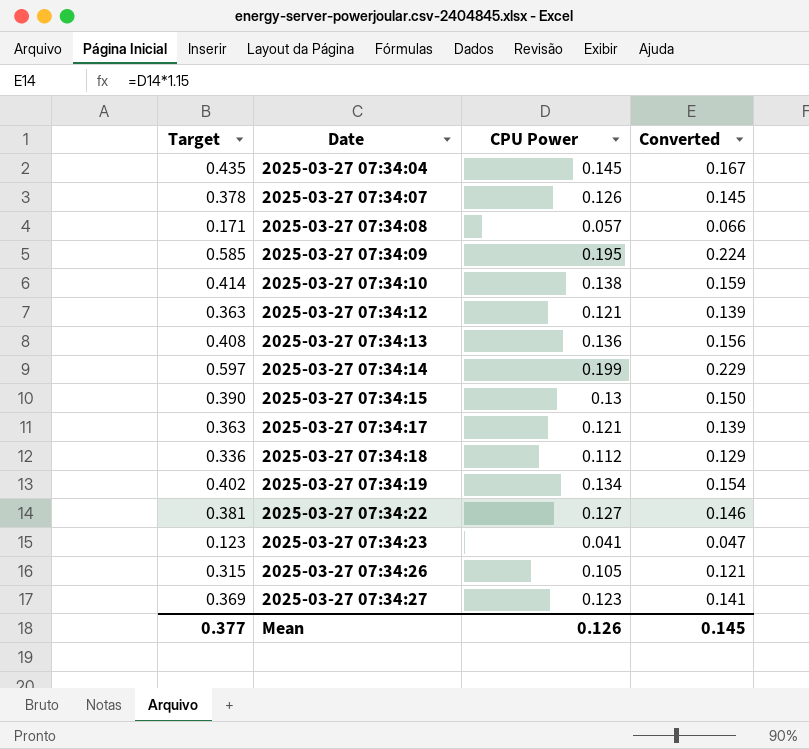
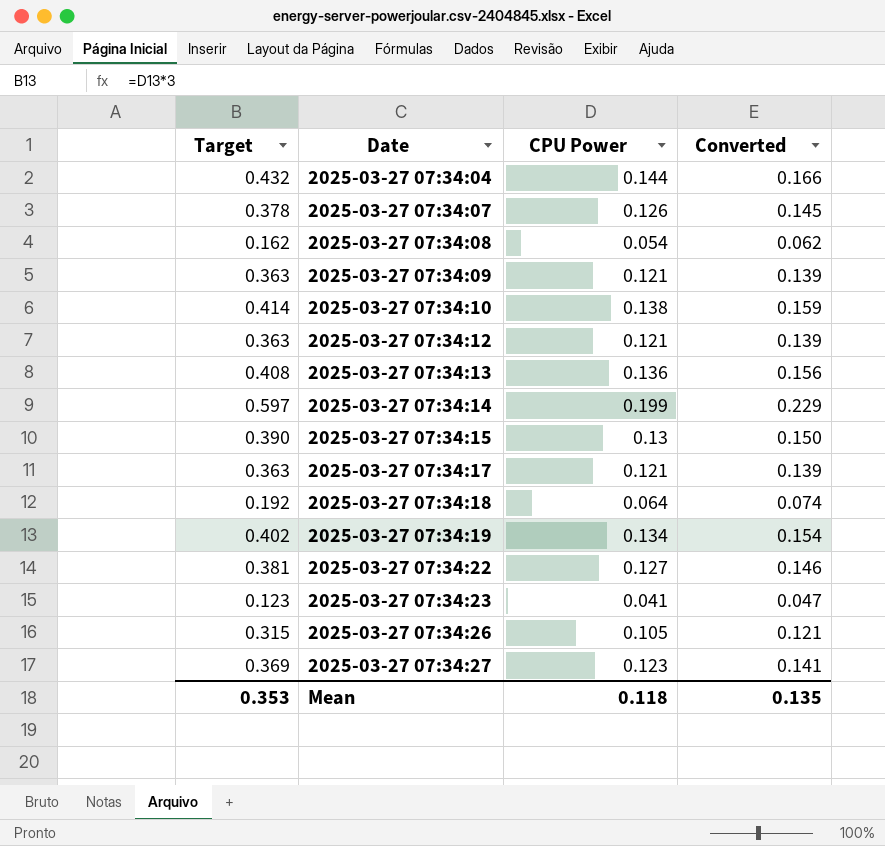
2025-03-27 07:34:04 | Target: 0.435 -> 0.432
2025-03-27 07:34:04 | CPU Power: 0.145 -> 0.144
2025-03-27 07:34:04 | Converted: 0.167 -> 0.166
2025-03-27 07:34:08 | Target: 0.171 -> 0.162
2025-03-27 07:34:08 | CPU Power: 0.057 -> 0.054
2025-03-27 07:34:08 | Converted: 0.066 -> 0.062
2025-03-27 07:34:09 | Target: 0.585 -> 0.363
2025-03-27 07:34:09 | CPU Power: 0.195 -> 0.121
2025-03-27 07:34:09 | Converted: 0.224 -> 0.139
2025-03-27 07:34:18 | Target: 0.336 -> 0.192
2025-03-27 07:34:18 | CPU Power: 0.112 -> 0.064
2025-03-27 07:34:18 | Converted: 0.129 -> 0.074
Mean | Target: 0.377 -> 0.353
Mean | CPU Power: 0.126 -> 0.118
Mean | Converted: 0.145 -> 0.135

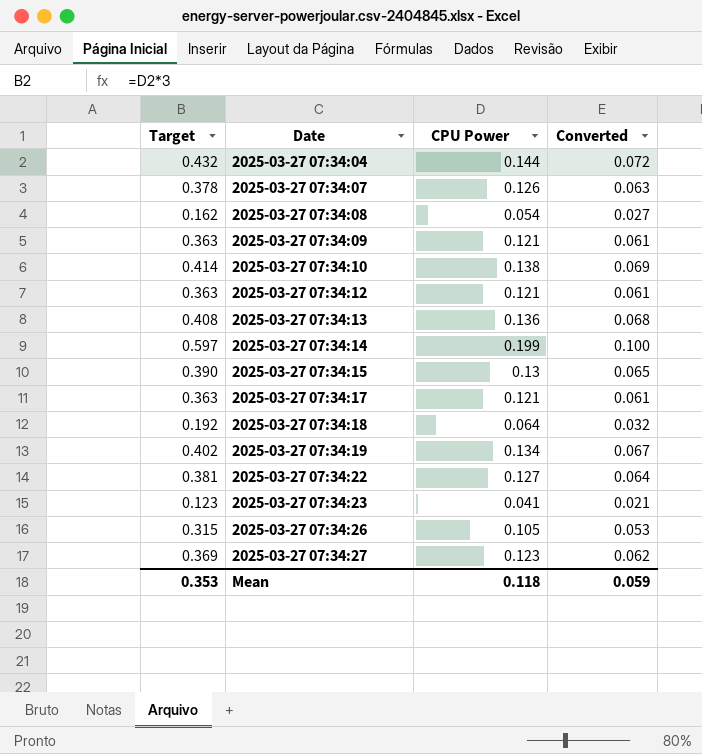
column Converted | formula: [CPU Power] * 1.15 -> [CPU Power] * 0.5
Mean | Converted: 0.135 -> 0.059

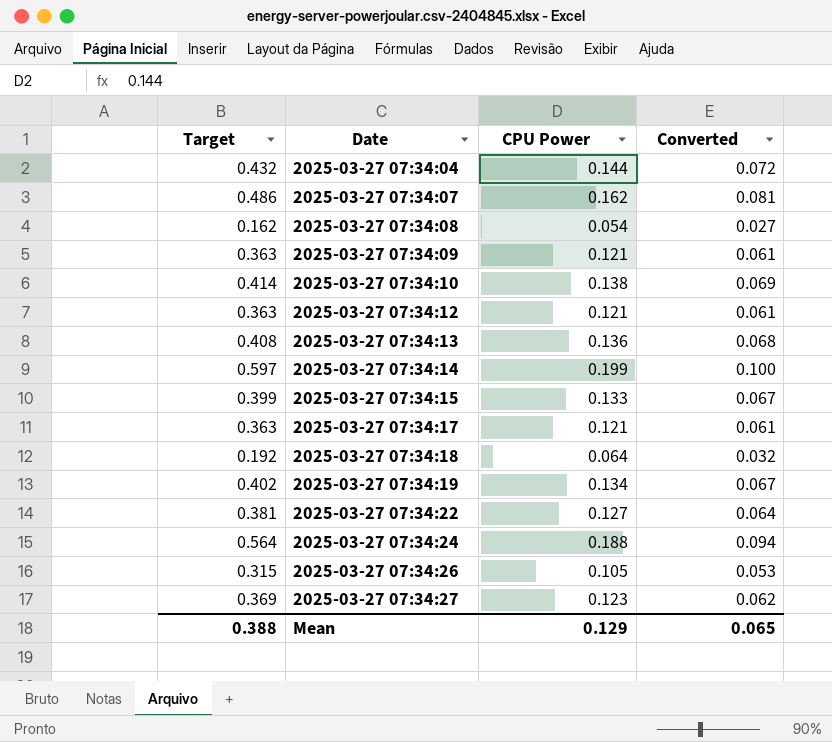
row 2025-03-27 07:34:23: 0.123 | 0.041 | 0.021 -> none
2025-03-27 07:34:07 | Target: 0.378 -> 0.486
2025-03-27 07:34:07 | CPU Power: 0.126 -> 0.162
2025-03-27 07:34:07 | Converted: 0.063 -> 0.081
2025-03-27 07:34:15 | Target: 0.390 -> 0.399
2025-03-27 07:34:15 | CPU Power: 0.13 -> 0.133
2025-03-27 07:34:15 | Converted: 0.065 -> 0.067
row 2025-03-27 07:34:24: none -> 0.564 | 0.188 | 0.094
Mean | Target: 0.353 -> 0.388
Mean | CPU Power: 0.118 -> 0.129
Mean | Converted: 0.059 -> 0.065

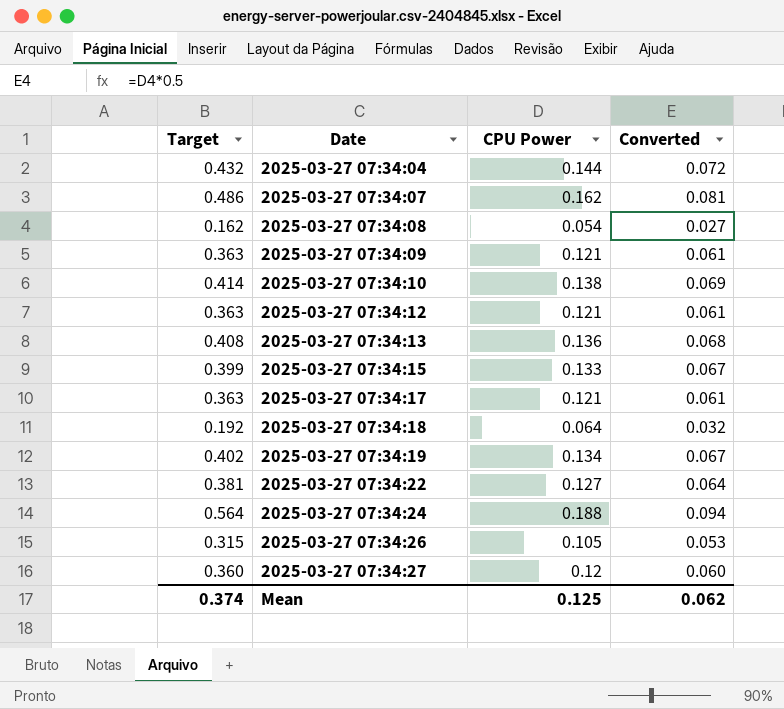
row 2025-03-27 07:34:14: 0.597 | 0.199 | 0.100 -> none
2025-03-27 07:34:27 | Target: 0.369 -> 0.360
2025-03-27 07:34:27 | CPU Power: 0.123 -> 0.12
2025-03-27 07:34:27 | Converted: 0.062 -> 0.060
Mean | Target: 0.388 -> 0.374
Mean | CPU Power: 0.129 -> 0.125
Mean | Converted: 0.065 -> 0.062

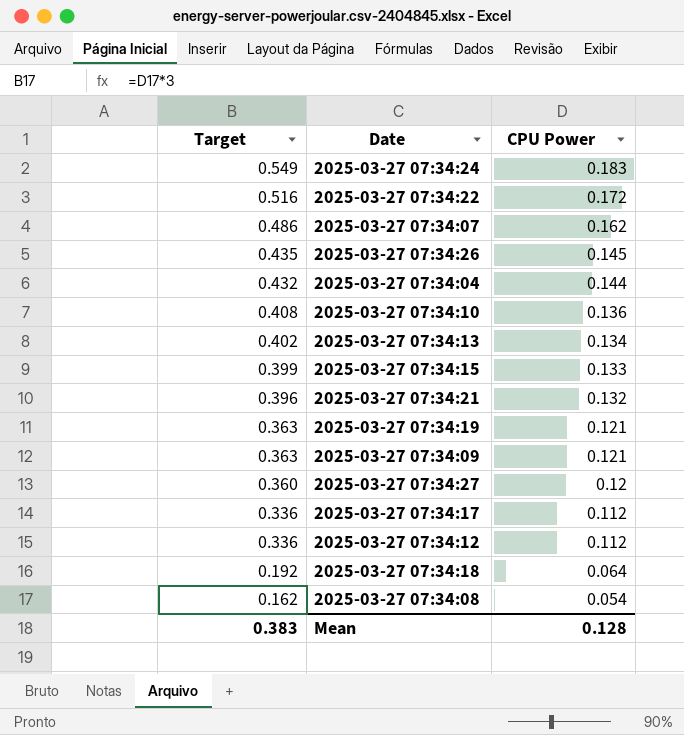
row order: Date ascending -> Target descending
column Converted | formula: [CPU Power] * 0.5 -> none
2025-03-27 07:34:24 | Target: 0.564 -> 0.549
2025-03-27 07:34:24 | CPU Power: 0.188 -> 0.183
2025-03-27 07:34:22 | Target: 0.381 -> 0.516
2025-03-27 07:34:22 | CPU Power: 0.127 -> 0.172
2025-03-27 07:34:26 | Target: 0.315 -> 0.435
2025-03-27 07:34:26 | CPU Power: 0.105 -> 0.145
2025-03-27 07:34:10 | Target: 0.414 -> 0.408
2025-03-27 07:34:10 | CPU Power: 0.138 -> 0.136
2025-03-27 07:34:13 | Target: 0.408 -> 0.402
2025-03-27 07:34:13 | CPU Power: 0.136 -> 0.134
row 2025-03-27 07:34:21: none -> 0.396 | 0.132
2025-03-27 07:34:19 | Target: 0.402 -> 0.363
2025-03-27 07:34:19 | CPU Power: 0.134 -> 0.121
2025-03-27 07:34:17 | Target: 0.363 -> 0.336
2025-03-27 07:34:17 | CPU Power: 0.121 -> 0.112
2025-03-27 07:34:12 | Target: 0.363 -> 0.336
2025-03-27 07:34:12 | CPU Power: 0.121 -> 0.112
Mean | Target: 0.374 -> 0.383
Mean | CPU Power: 0.125 -> 0.128

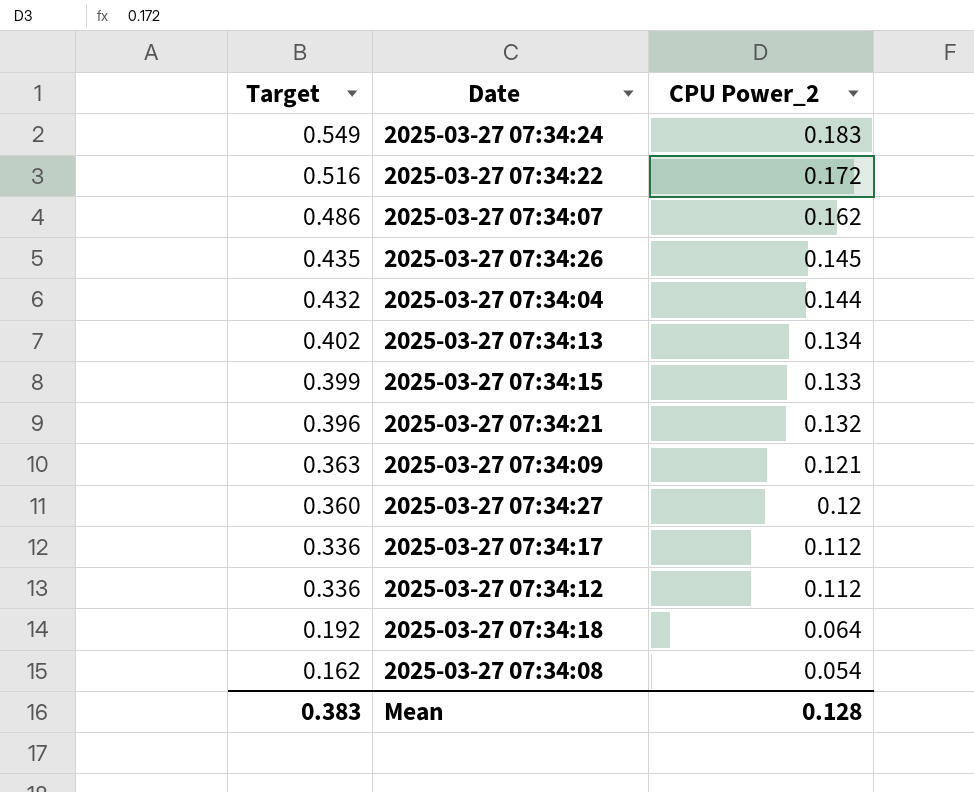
column name: CPU Power -> CPU Power_2
row 2025-03-27 07:34:10: 0.408 | 0.136 -> none
row 2025-03-27 07:34:19: 0.363 | 0.121 -> none

